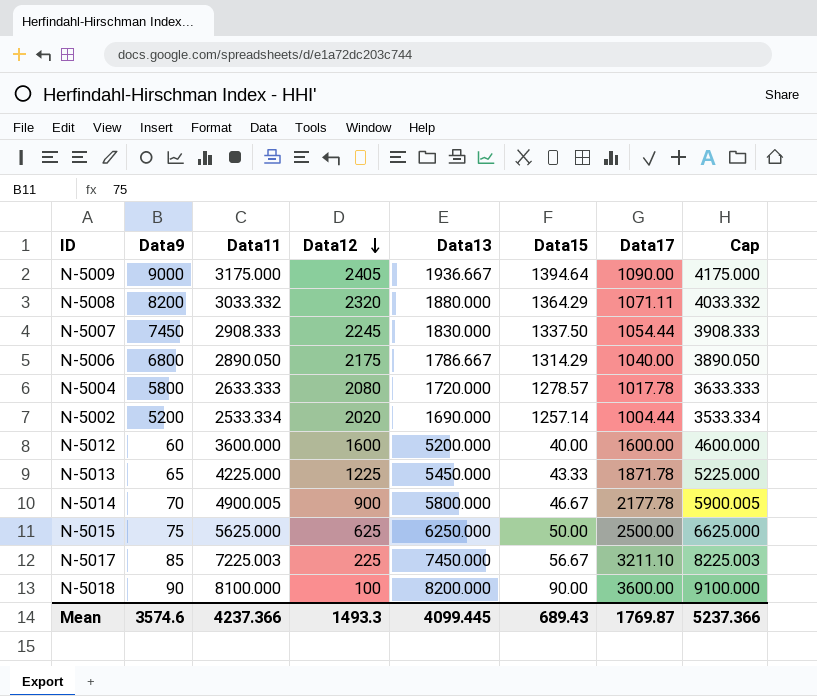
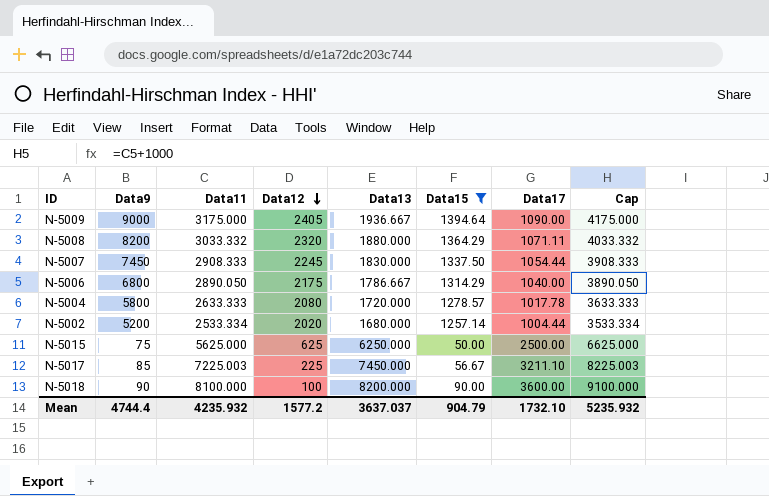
filter: none -> Data15 >= 50.00
N-5002 | Data13: 1690.000 -> 1680.000
Mean | Data9: 3574.6 -> 4744.4
Mean | Data11: 4237.366 -> 4235.932
Mean | Data12: 1493.3 -> 1577.2
Mean | Data13: 4099.445 -> 3637.037
Mean | Data15: 689.43 -> 904.79
Mean | Data17: 1769.87 -> 1732.10
Mean | Cap: 5237.366 -> 5235.932

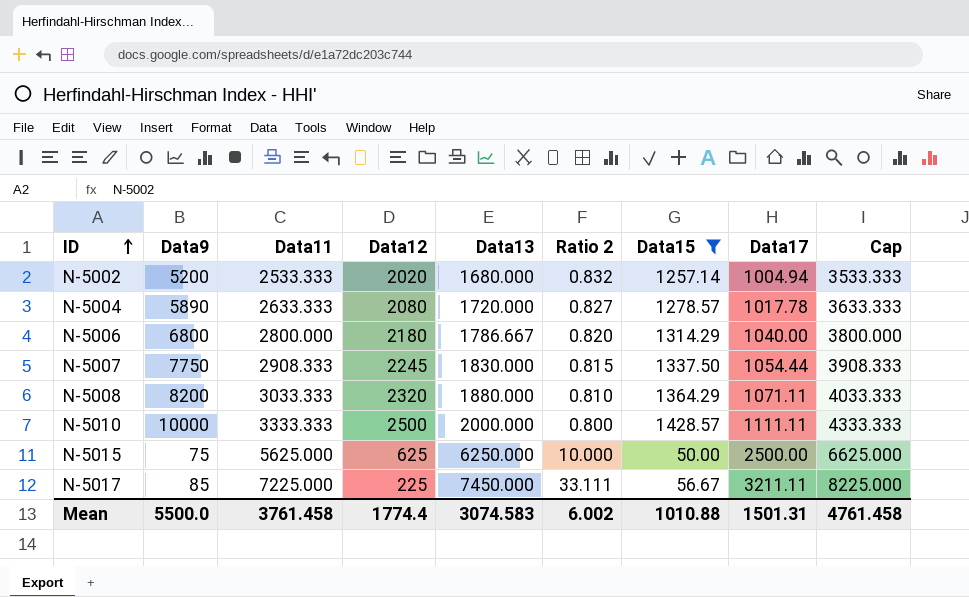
row order: Data12 descending -> ID ascending
column Ratio 2 | formula: none -> [Data13] / [Data12]
row N-5009: 9000 | 3175.000 | 2405 | 1936.667 | 1394.64 | 1090.00 | 4175.000 -> none
row N-5018: 90 | 8100.000 | 100 | 8200.000 | 90.00 | 3600.00 | 9100.000 -> none
N-5002 | Data11: 2533.334 -> 2533.333
N-5002 | Data17: 1004.44 -> 1004.94
N-5002 | Cap: 3533.334 -> 3533.333
N-5004 | Data9: 5800 -> 5890
N-5006 | Data11: 2890.050 -> 2800.000
N-5006 | Data12: 2175 -> 2180
N-5006 | Cap: 3890.050 -> 3800.000
N-5007 | Data9: 7450 -> 7750
N-5008 | Data11: 3033.332 -> 3033.333
N-5008 | Cap: 4033.332 -> 4033.333
row N-5010: none -> 10000 | 3333.333 | 2500 | 2000.000 | 0.800 | 1428.57 | 1111.11 | 4333.333
N-5017 | Data11: 7225.003 -> 7225.000
N-5017 | Data17: 3211.10 -> 3211.11
N-5017 | Cap: 8225.003 -> 8225.000
Mean | Data9: 4744.4 -> 5500.0
Mean | Data11: 4235.932 -> 3761.458
Mean | Data12: 1577.2 -> 1774.4
Mean | Data13: 3637.037 -> 3074.583
Mean | Data15: 904.79 -> 1010.88
Mean | Data17: 1732.10 -> 1501.31
Mean | Cap: 5235.932 -> 4761.458

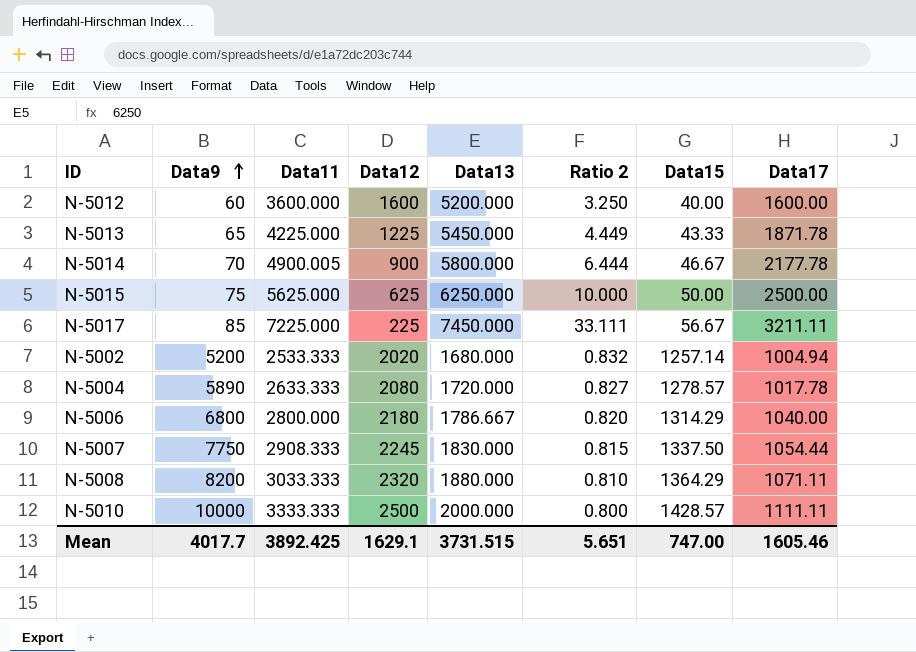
filter: Data15 >= 50.00 -> none
row order: ID ascending -> Data9 ascending
column Cap | formula: [Data11] + 1000 -> none
Mean | Data9: 5500.0 -> 4017.7
Mean | Data11: 3761.458 -> 3892.425
Mean | Data12: 1774.4 -> 1629.1
Mean | Data13: 3074.583 -> 3731.515
Mean | Ratio 2: 6.002 -> 5.651
Mean | Data15: 1010.88 -> 747.00
Mean | Data17: 1501.31 -> 1605.46

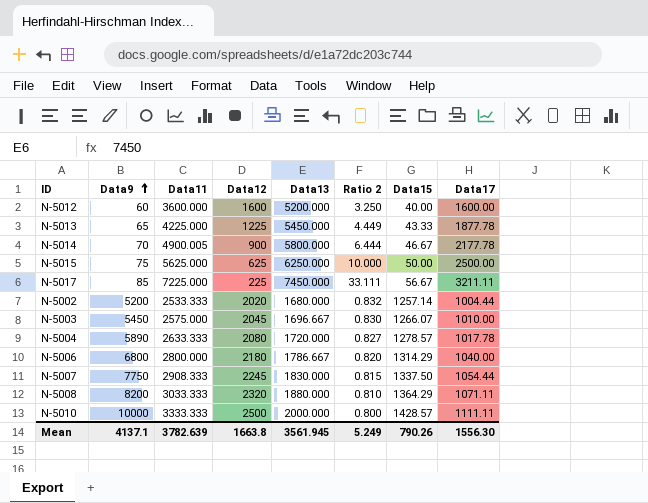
N-5013 | Data17: 1871.78 -> 1877.78
N-5002 | Data17: 1004.94 -> 1004.44
row N-5003: none -> 5450 | 2575.000 | 2045 | 1696.667 | 0.830 | 1266.07 | 1010.00
Mean | Data9: 4017.7 -> 4137.1
Mean | Data11: 3892.425 -> 3782.639
Mean | Data12: 1629.1 -> 1663.8
Mean | Data13: 3731.515 -> 3561.945
Mean | Ratio 2: 5.651 -> 5.249
Mean | Data15: 747.00 -> 790.26
Mean | Data17: 1605.46 -> 1556.30

